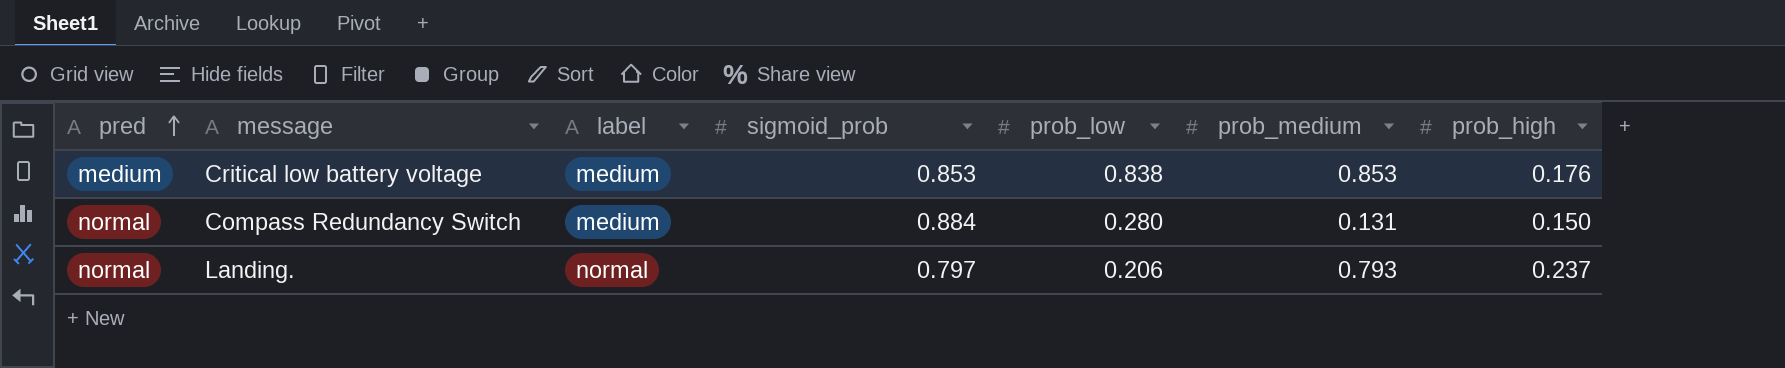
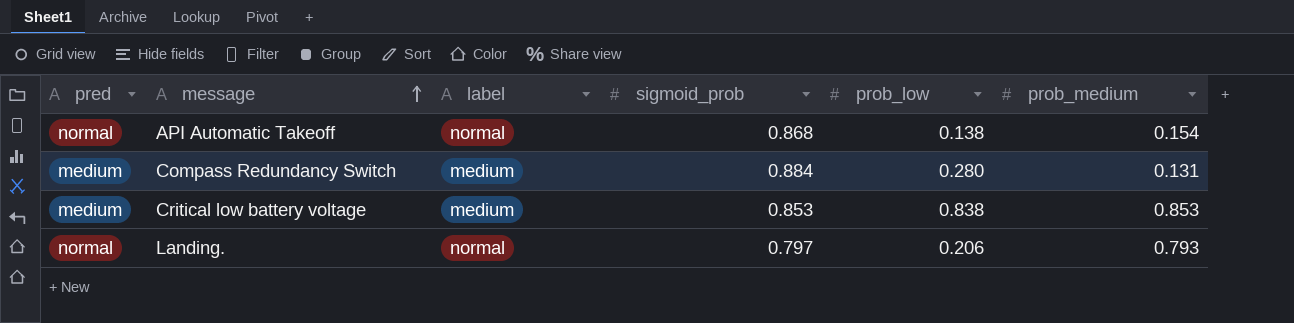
row order: pred ascending -> message ascending
column prob_high | position: 7 -> none
row API Automatic Takeoff: none -> normal | normal | 0.868 | 0.138 | 0.154
Compass Redundancy Switch | pred: normal -> medium

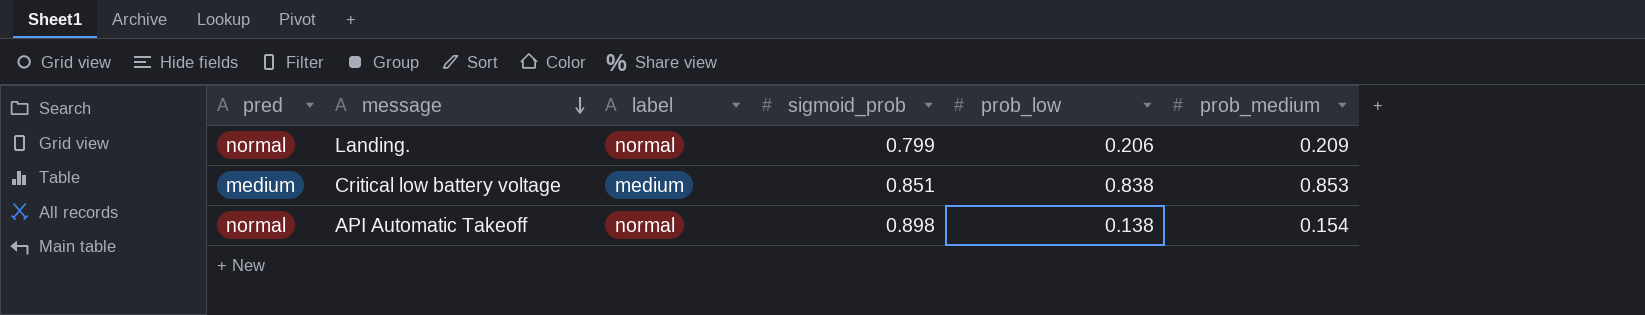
row order: message ascending -> message descending
row Compass Redundancy Switch: medium | medium | 0.884 | 0.280 | 0.131 -> none
Landing. | sigmoid_prob: 0.797 -> 0.799
Landing. | prob_medium: 0.793 -> 0.209
Critical low battery voltage | sigmoid_prob: 0.853 -> 0.851
API Automatic Takeoff | sigmoid_prob: 0.868 -> 0.898

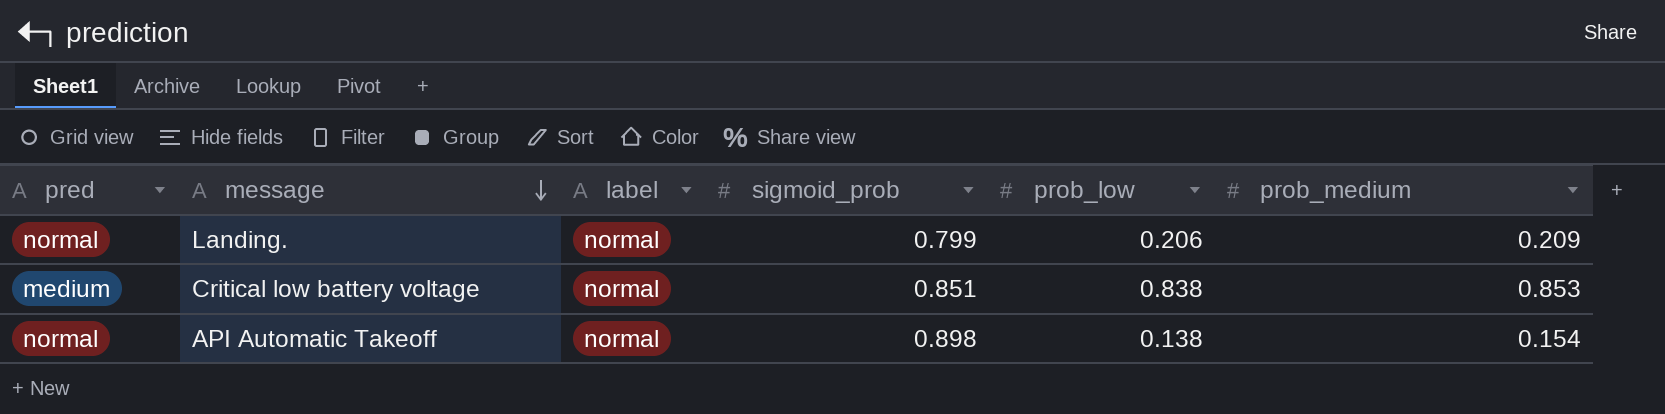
Critical low battery voltage | label: medium -> normal

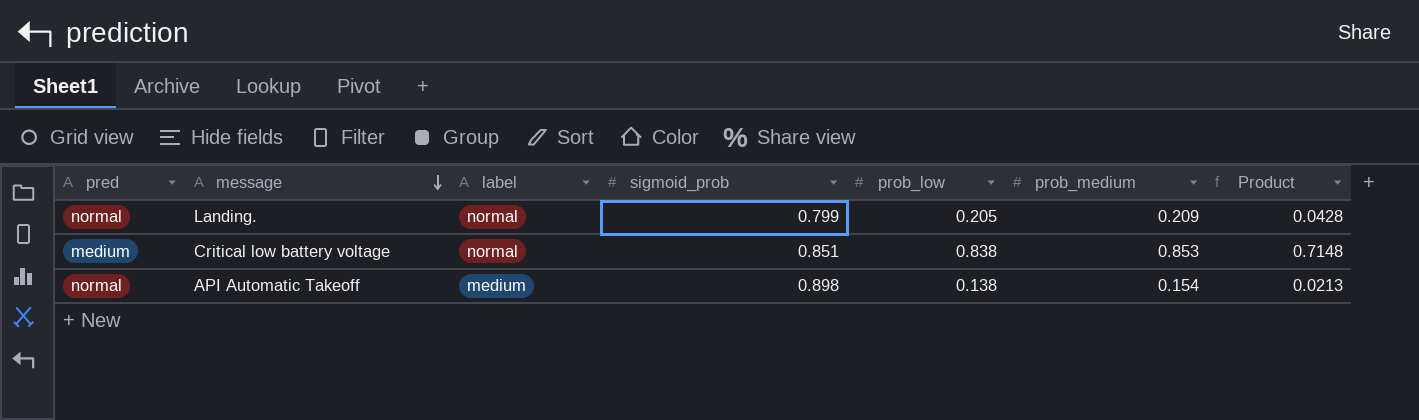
column Product | formula: none -> [prob_low] * [prob_medium]
Landing. | prob_low: 0.206 -> 0.205
API Automatic Takeoff | label: normal -> medium

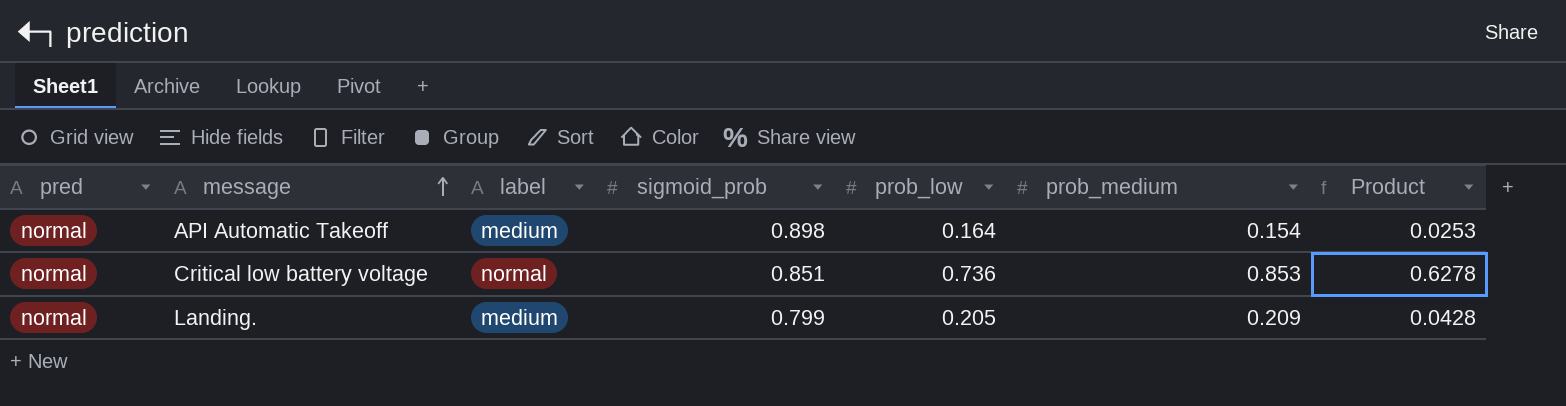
row order: message descending -> message ascending
API Automatic Takeoff | prob_low: 0.138 -> 0.164
API Automatic Takeoff | Product: 0.0213 -> 0.0253
Critical low battery voltage | pred: medium -> normal
Critical low battery voltage | prob_low: 0.838 -> 0.736
Critical low battery voltage | Product: 0.7148 -> 0.6278
Landing. | label: normal -> medium

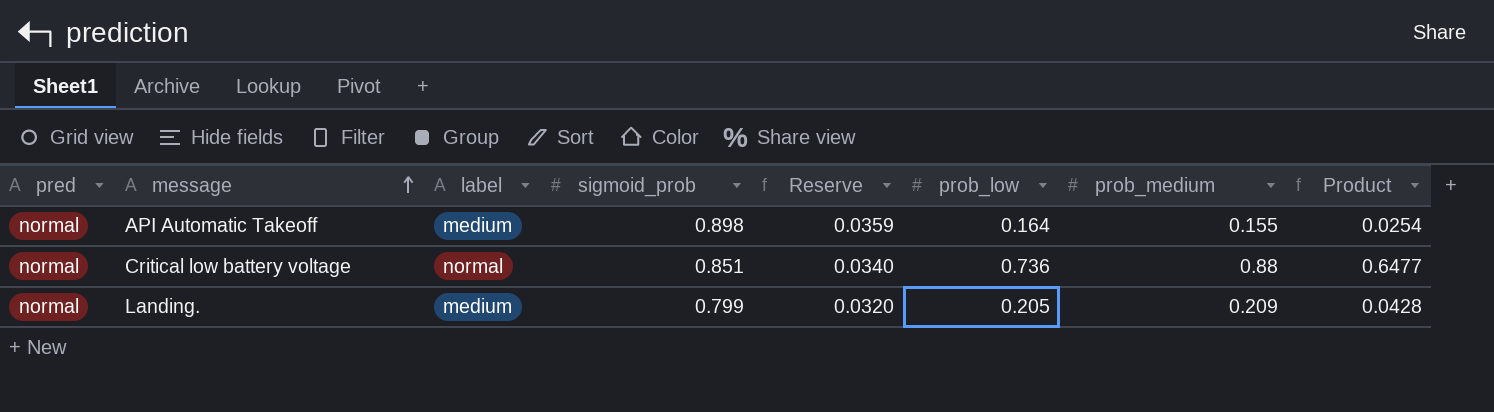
column Reserve | formula: none -> [sigmoid_prob] * 0.04
API Automatic Takeoff | prob_medium: 0.154 -> 0.155
API Automatic Takeoff | Product: 0.0253 -> 0.0254
Critical low battery voltage | prob_medium: 0.853 -> 0.88
Critical low battery voltage | Product: 0.6278 -> 0.6477

